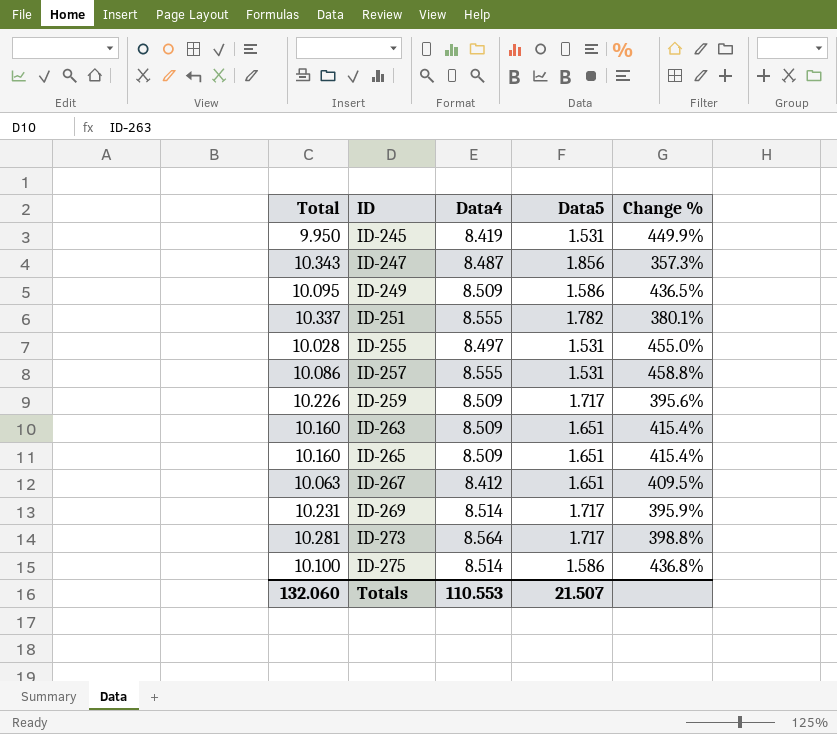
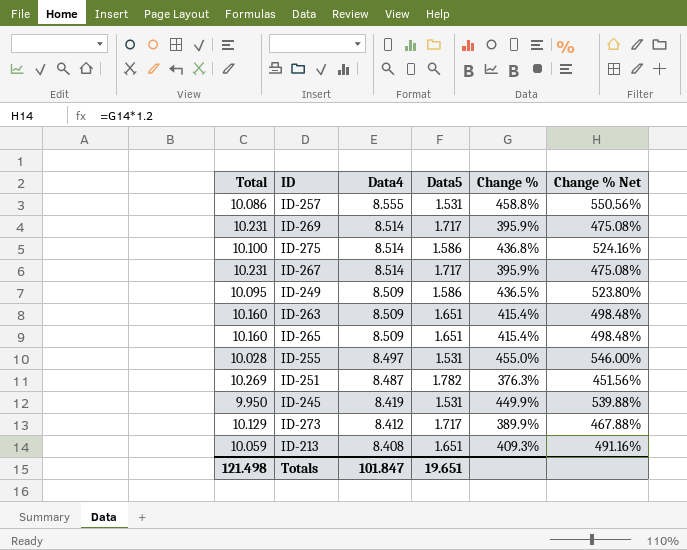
row order: ID ascending -> Data4 descending
column Change % Net | formula: none -> [Change %] * 1.2
row ID-247: 10.343 | 8.487 | 1.856 | 357.3% -> none
row ID-259: 10.226 | 8.509 | 1.717 | 395.6% -> none
ID-267 | Total: 10.063 -> 10.231
ID-267 | Data4: 8.412 -> 8.514
ID-267 | Data5: 1.651 -> 1.717
ID-267 | Change %: 409.5% -> 395.9%
ID-251 | Total: 10.337 -> 10.269
ID-251 | Data4: 8.555 -> 8.487
ID-251 | Change %: 380.1% -> 376.3%
ID-273 | Total: 10.281 -> 10.129
ID-273 | Data4: 8.564 -> 8.412
ID-273 | Change %: 398.8% -> 389.9%
row ID-213: none -> 10.059 | 8.408 | 1.651 | 409.3% | 491.16%
Totals | Total: 132.060 -> 121.498
Totals | Data4: 110.553 -> 101.847
Totals | Data5: 21.507 -> 19.651

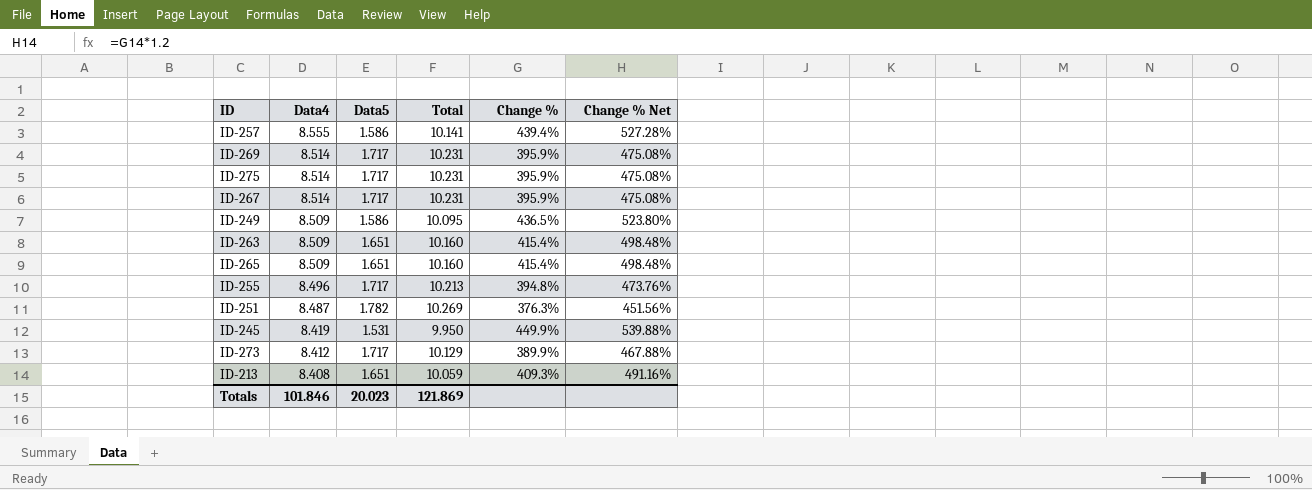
column Total | position: 1 -> 4
ID-257 | Data5: 1.531 -> 1.586
ID-257 | Total: 10.086 -> 10.141
ID-257 | Change %: 458.8% -> 439.4%
ID-257 | Change % Net: 550.56% -> 527.28%
ID-275 | Data5: 1.586 -> 1.717
ID-275 | Total: 10.100 -> 10.231
ID-275 | Change %: 436.8% -> 395.9%
ID-275 | Change % Net: 524.16% -> 475.08%
ID-255 | Data4: 8.497 -> 8.496
ID-255 | Data5: 1.531 -> 1.717
ID-255 | Total: 10.028 -> 10.213
ID-255 | Change %: 455.0% -> 394.8%
ID-255 | Change % Net: 546.00% -> 473.76%
Totals | Data4: 101.847 -> 101.846
Totals | Data5: 19.651 -> 20.023
Totals | Total: 121.498 -> 121.869

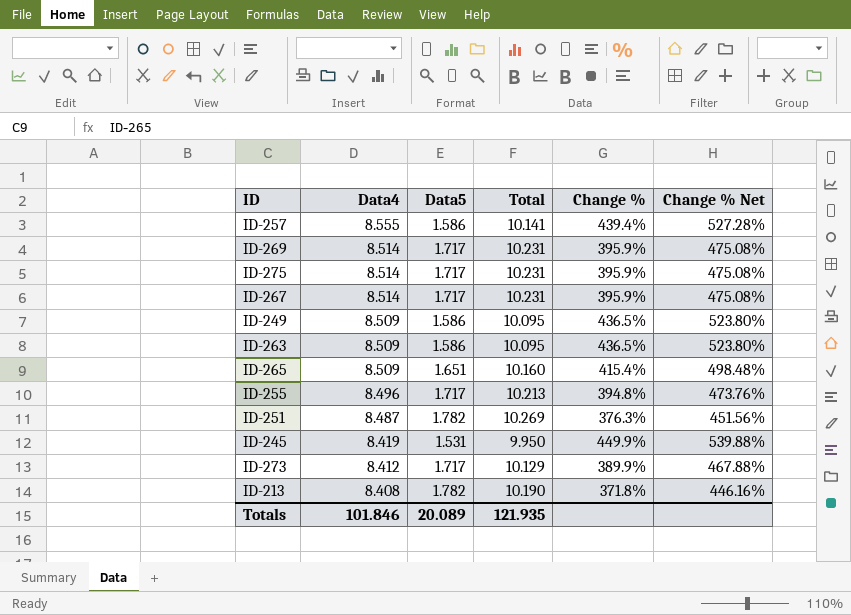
ID-263 | Data5: 1.651 -> 1.586
ID-263 | Total: 10.160 -> 10.095
ID-263 | Change %: 415.4% -> 436.5%
ID-263 | Change % Net: 498.48% -> 523.80%
ID-213 | Data5: 1.651 -> 1.782
ID-213 | Total: 10.059 -> 10.190
ID-213 | Change %: 409.3% -> 371.8%
ID-213 | Change % Net: 491.16% -> 446.16%
Totals | Data5: 20.023 -> 20.089
Totals | Total: 121.869 -> 121.935

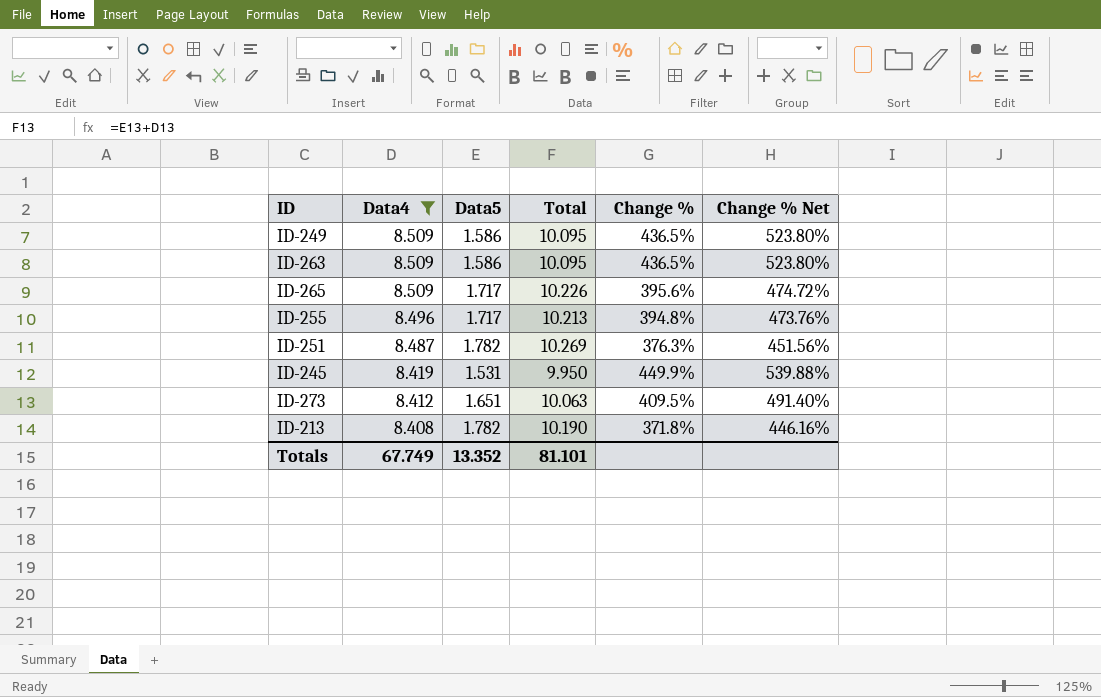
filter: none -> Data4 <= 8.509
ID-265 | Data5: 1.651 -> 1.717
ID-265 | Total: 10.160 -> 10.226
ID-265 | Change %: 415.4% -> 395.6%
ID-265 | Change % Net: 498.48% -> 474.72%
ID-273 | Data5: 1.717 -> 1.651
ID-273 | Total: 10.129 -> 10.063
ID-273 | Change %: 389.9% -> 409.5%
ID-273 | Change % Net: 467.88% -> 491.40%
Totals | Data4: 101.846 -> 67.749
Totals | Data5: 20.089 -> 13.352
Totals | Total: 121.935 -> 81.101

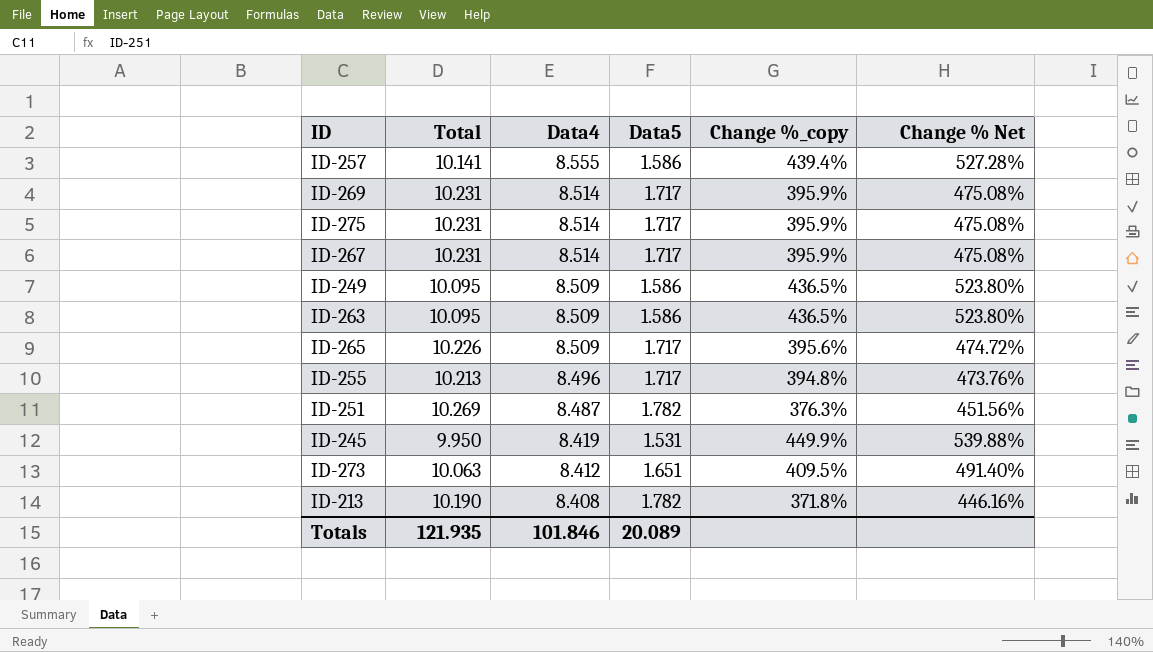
filter: Data4 <= 8.509 -> none
column Total | position: 4 -> 2
column name: Change % -> Change %_copy
Totals | Total: 81.101 -> 121.935
Totals | Data4: 67.749 -> 101.846
Totals | Data5: 13.352 -> 20.089

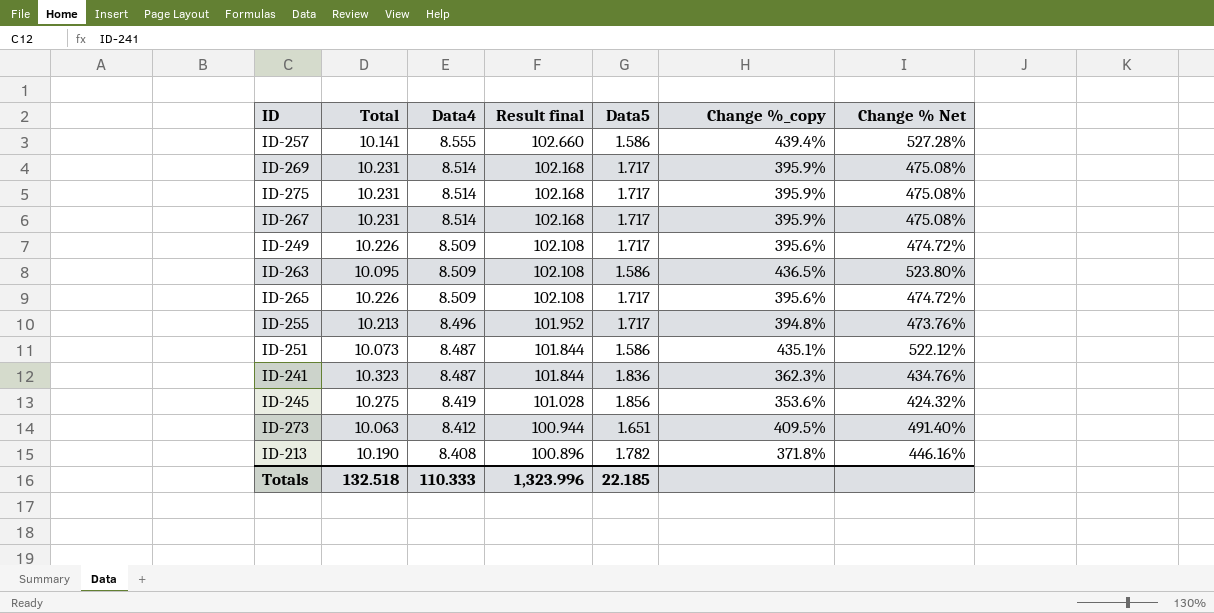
column Result final | formula: none -> [Data4] * 12
ID-249 | Total: 10.095 -> 10.226
ID-249 | Data5: 1.586 -> 1.717
ID-249 | Change %_copy: 436.5% -> 395.6%
ID-249 | Change % Net: 523.80% -> 474.72%
ID-251 | Total: 10.269 -> 10.073
ID-251 | Data5: 1.782 -> 1.586
ID-251 | Change %_copy: 376.3% -> 435.1%
ID-251 | Change % Net: 451.56% -> 522.12%
row ID-241: none -> 10.323 | 8.487 | 101.844 | 1.836 | 362.3% | 434.76%
ID-245 | Total: 9.950 -> 10.275
ID-245 | Data5: 1.531 -> 1.856
ID-245 | Change %_copy: 449.9% -> 353.6%
ID-245 | Change % Net: 539.88% -> 424.32%
Totals | Total: 121.935 -> 132.518
Totals | Data4: 101.846 -> 110.333
Totals | Data5: 20.089 -> 22.185

